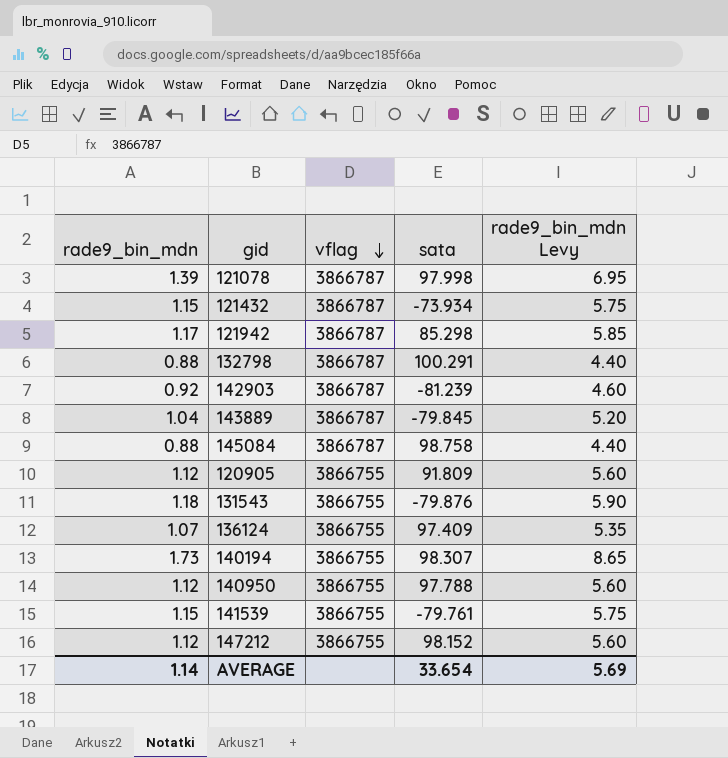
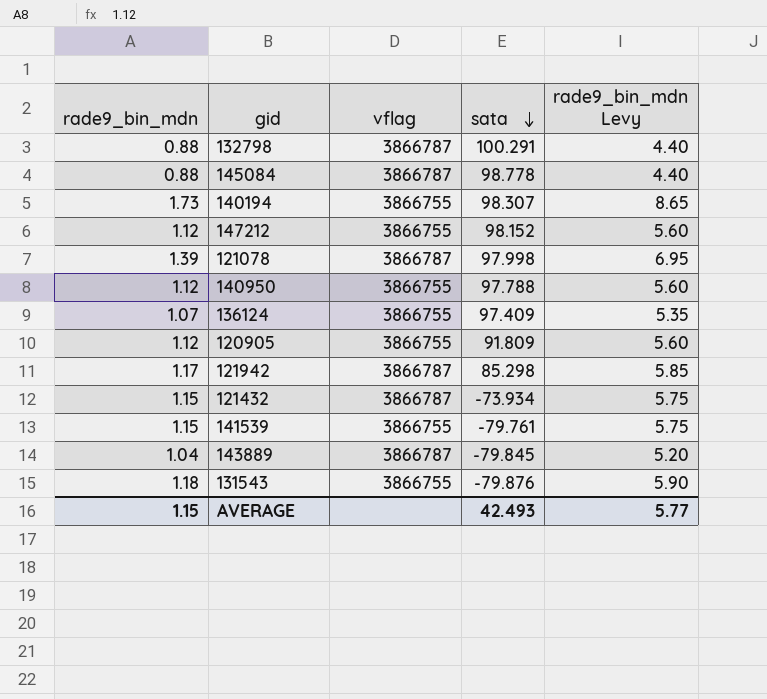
row order: vflag descending -> sata descending
row 142903: 0.92 | 3866787 | -81.239 | 4.60 -> none
145084 | sata: 98.758 -> 98.778
AVERAGE | rade9_bin_mdn: 1.14 -> 1.15
AVERAGE | sata: 33.654 -> 42.493
AVERAGE | rade9_bin_mdn Levy: 5.69 -> 5.77

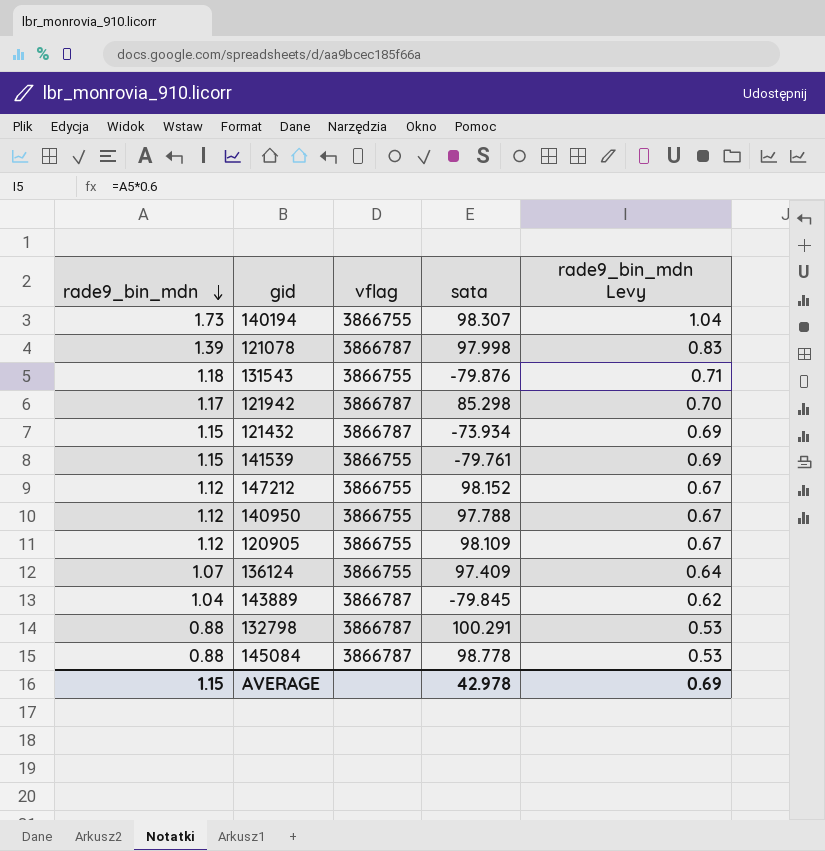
row order: sata descending -> rade9_bin_mdn descending
column rade9_bin_mdn Levy | formula: [rade9_bin_mdn] * 5 -> [rade9_bin_mdn] * 0.6
120905 | sata: 91.809 -> 98.109
AVERAGE | sata: 42.493 -> 42.978
AVERAGE | rade9_bin_mdn Levy: 5.77 -> 0.69

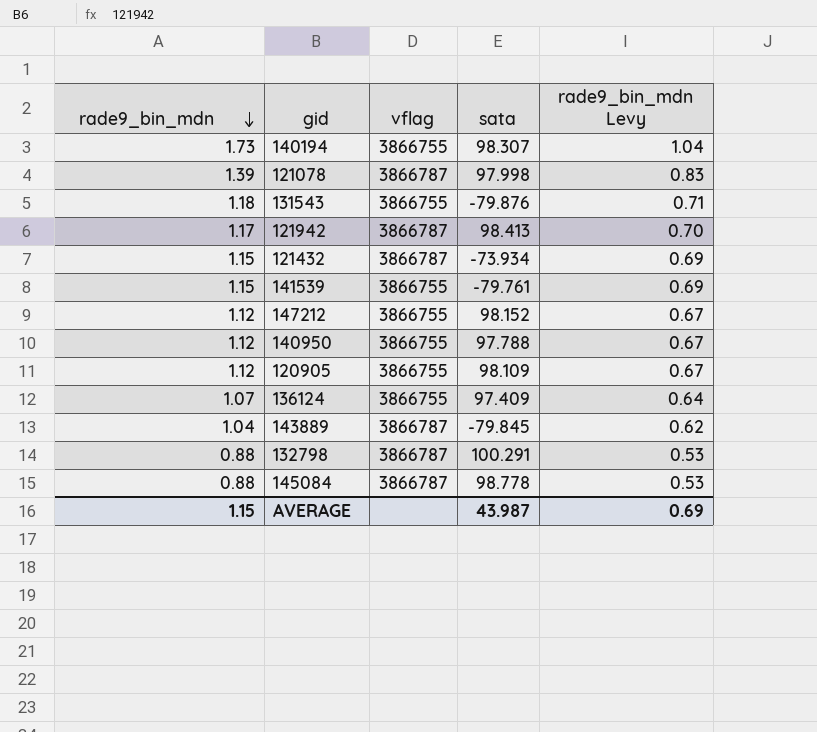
121942 | sata: 85.298 -> 98.413
AVERAGE | sata: 42.978 -> 43.987

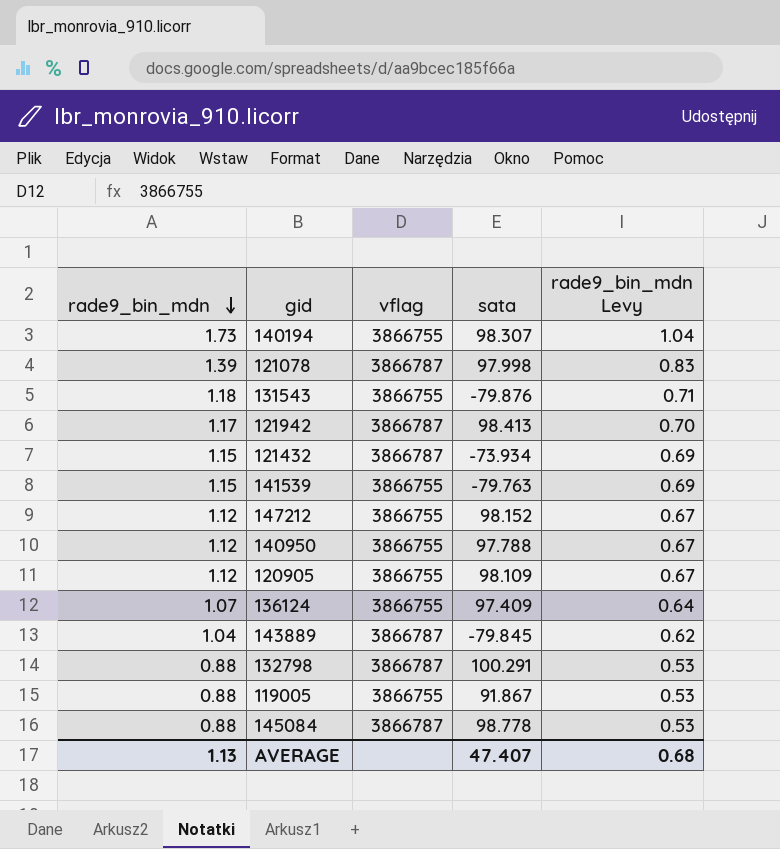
141539 | sata: -79.761 -> -79.763
row 119005: none -> 0.88 | 3866755 | 91.867 | 0.53
AVERAGE | rade9_bin_mdn: 1.15 -> 1.13
AVERAGE | sata: 43.987 -> 47.407
AVERAGE | rade9_bin_mdn Levy: 0.69 -> 0.68

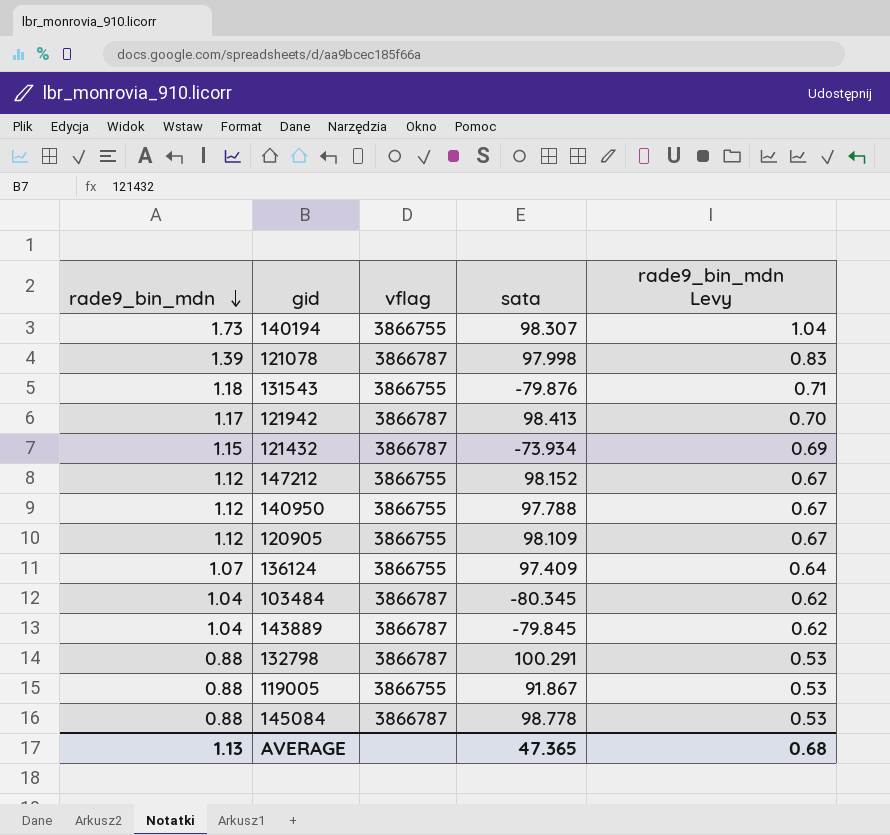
row 141539: 1.15 | 3866755 | -79.763 | 0.69 -> none
row 103484: none -> 1.04 | 3866787 | -80.345 | 0.62
AVERAGE | sata: 47.407 -> 47.365

